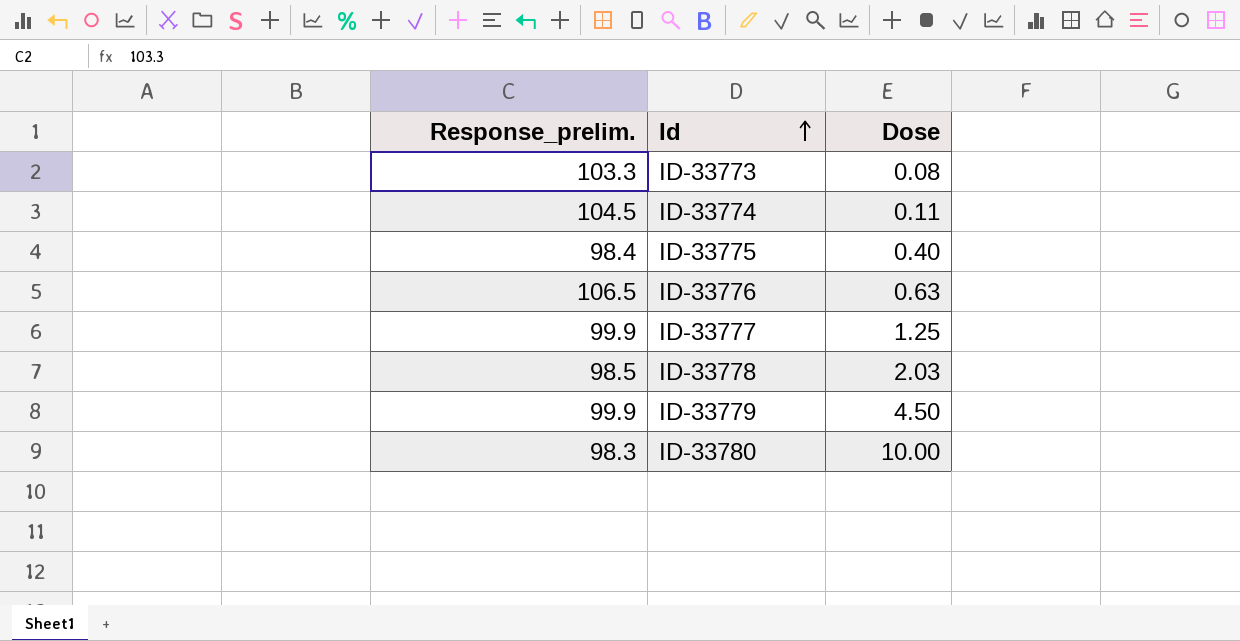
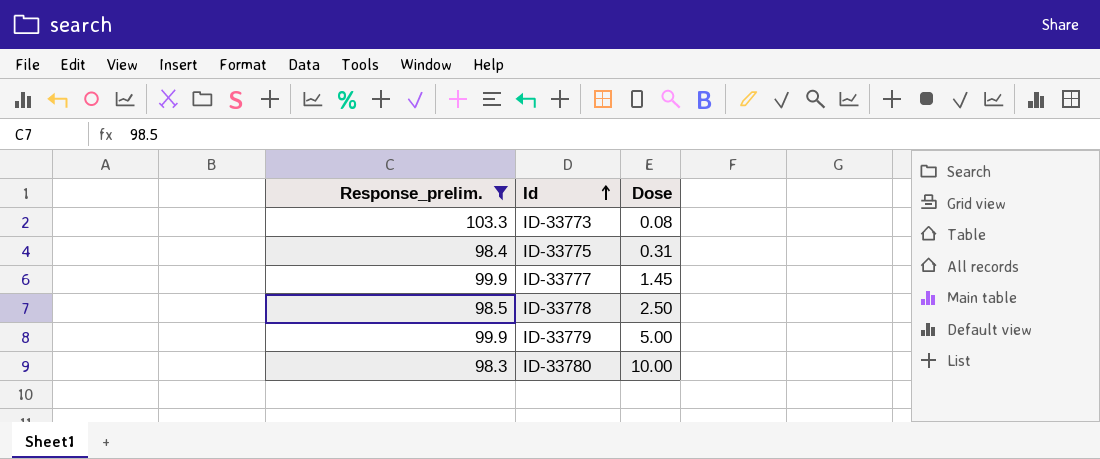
filter: none -> Response_prelim. <= 103.3
ID-33775 | Dose: 0.40 -> 0.31
ID-33777 | Dose: 1.25 -> 1.45
ID-33778 | Dose: 2.03 -> 2.50
ID-33779 | Dose: 4.50 -> 5.00

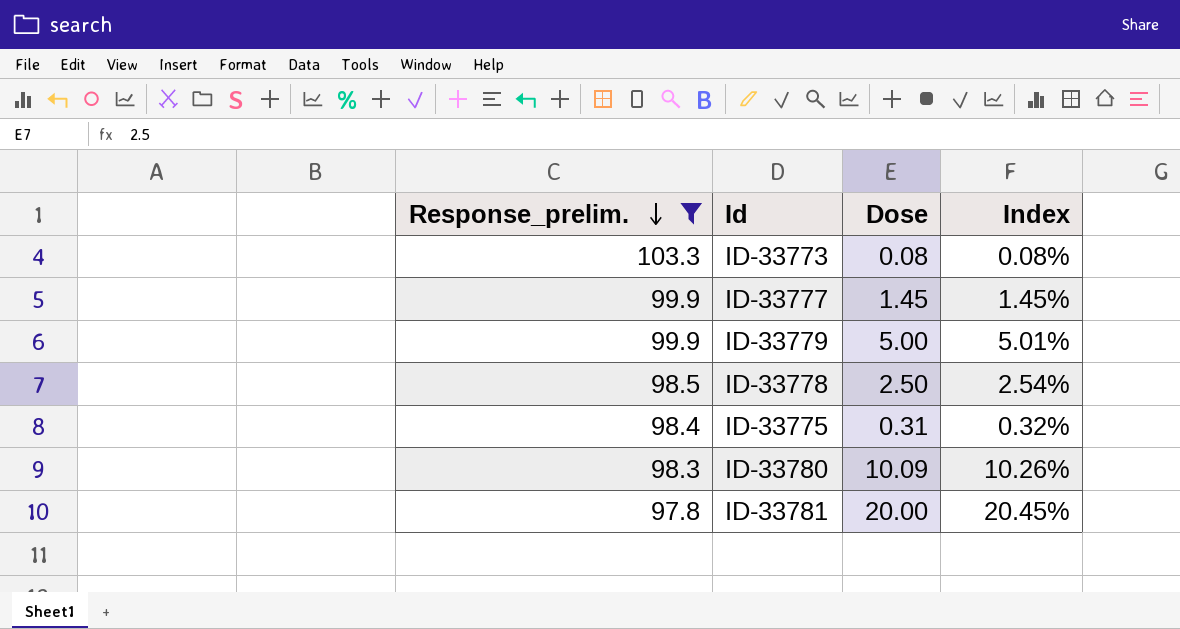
row order: Id ascending -> Response_prelim. descending
column Index | formula: none -> [Dose] / [Response_prelim.]
ID-33780 | Dose: 10.00 -> 10.09
row ID-33781: none -> 97.8 | 20.00 | 20.45%

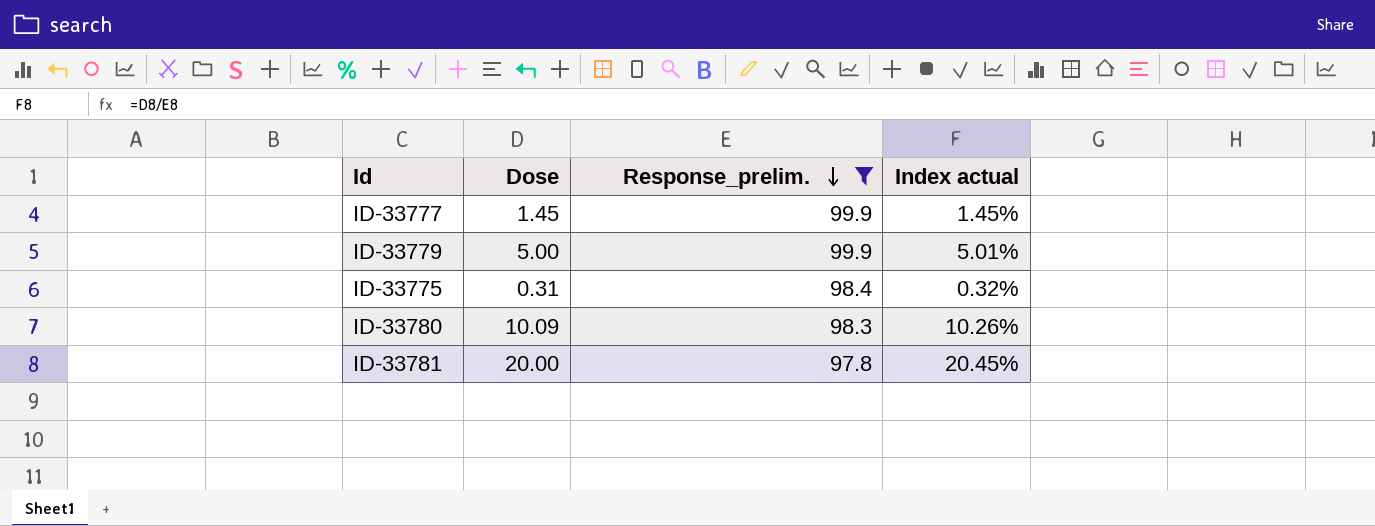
column Response_prelim. | position: 1 -> 3
column name: Index -> Index actual
row ID-33773: 103.3 | 0.08 | 0.08% -> none
row ID-33778: 98.5 | 2.50 | 2.54% -> none

